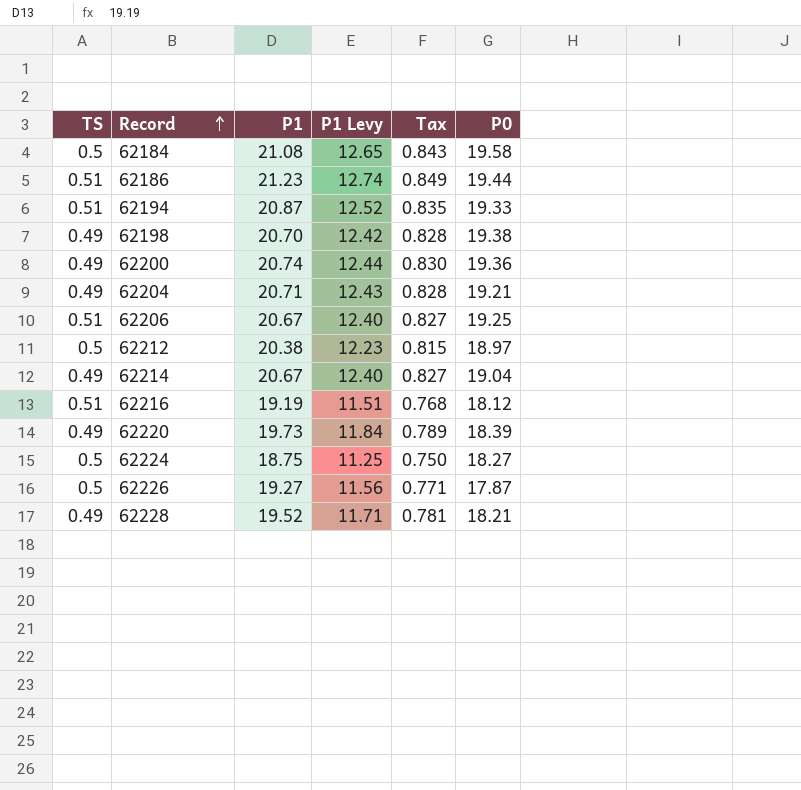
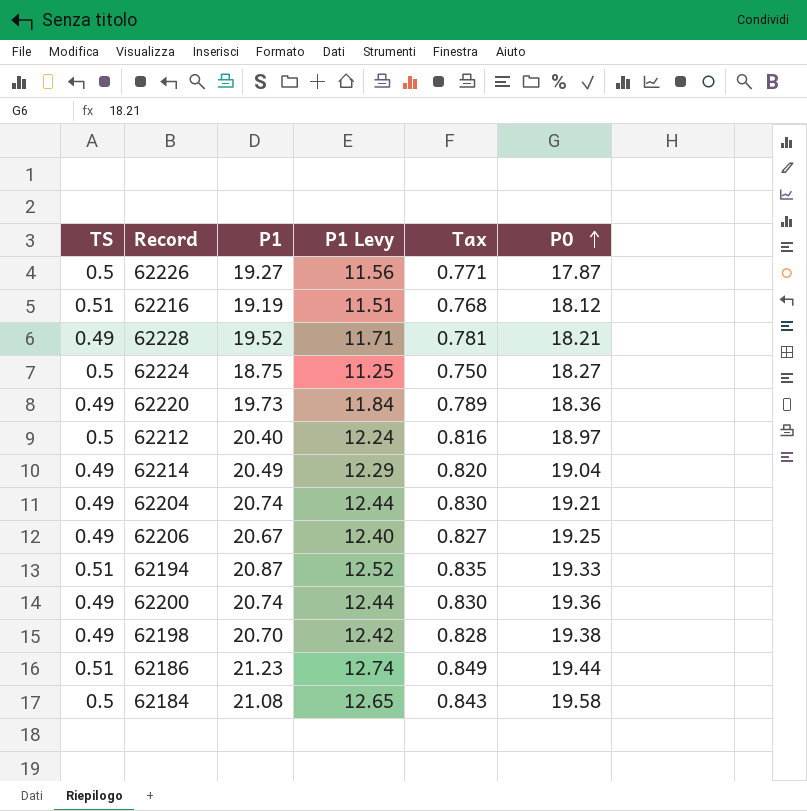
row order: Record ascending -> P0 ascending
62220 | P0: 18.39 -> 18.36
62212 | P1: 20.38 -> 20.40
62212 | P1 Levy: 12.23 -> 12.24
62212 | Tax: 0.815 -> 0.816
62214 | P1: 20.67 -> 20.49
62214 | P1 Levy: 12.40 -> 12.29
62214 | Tax: 0.827 -> 0.820
62204 | P1: 20.71 -> 20.74
62204 | P1 Levy: 12.43 -> 12.44
62204 | Tax: 0.828 -> 0.830
62206 | TS: 0.51 -> 0.49

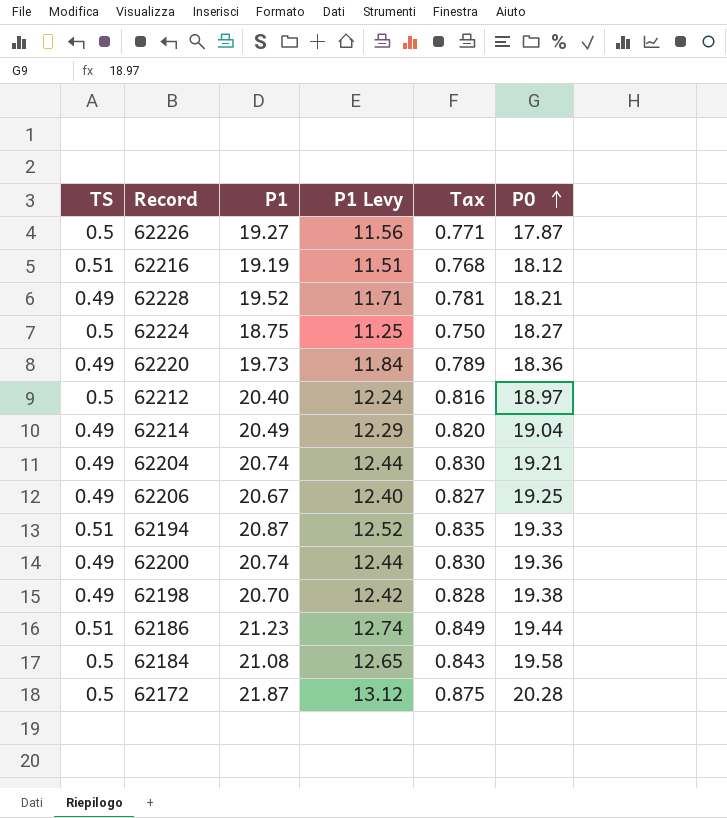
row 62172: none -> 0.5 | 21.87 | 13.12 | 0.875 | 20.28

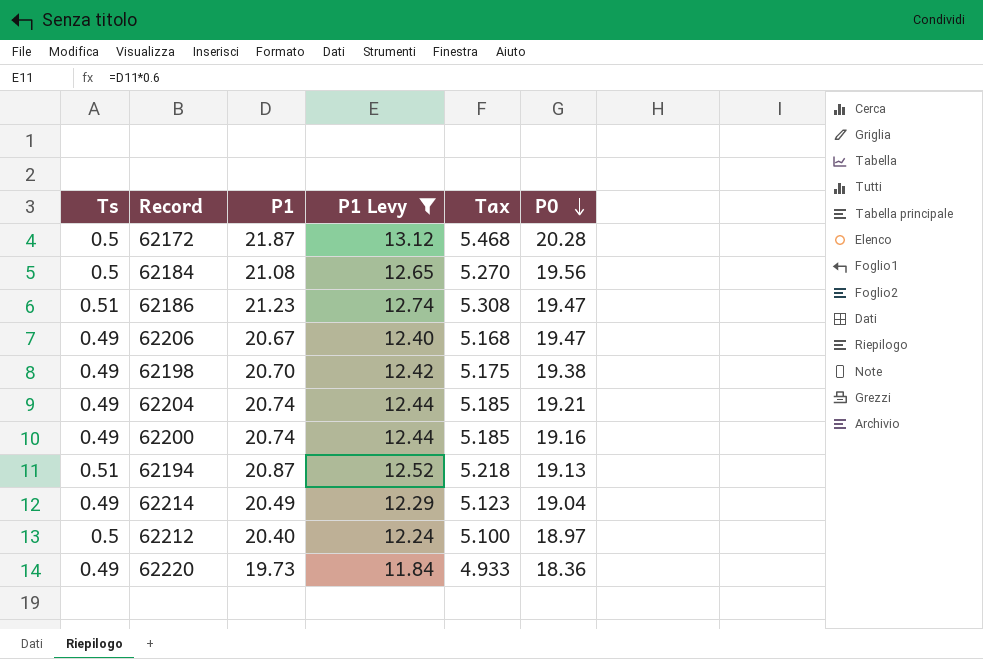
filter: none -> P1 Levy >= 11.84
row order: P0 ascending -> P0 descending
column name: TS -> Ts
column Tax | formula: [P1] * 0.04 -> [P1] * 0.25
62184 | P0: 19.58 -> 19.56
62186 | P0: 19.44 -> 19.47
62206 | P0: 19.25 -> 19.47
62200 | P0: 19.36 -> 19.16
62194 | P0: 19.33 -> 19.13

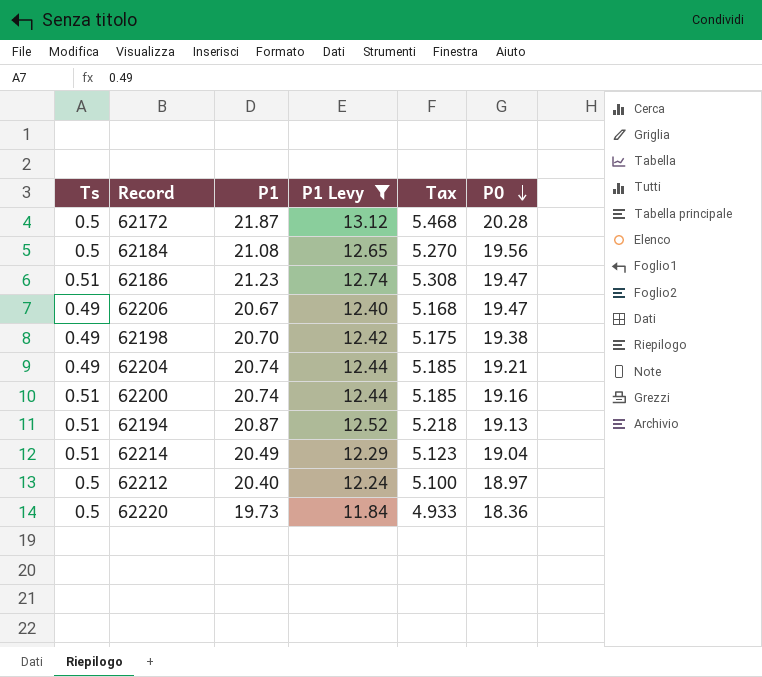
62200 | Ts: 0.49 -> 0.51
62214 | Ts: 0.49 -> 0.51
62220 | Ts: 0.49 -> 0.5

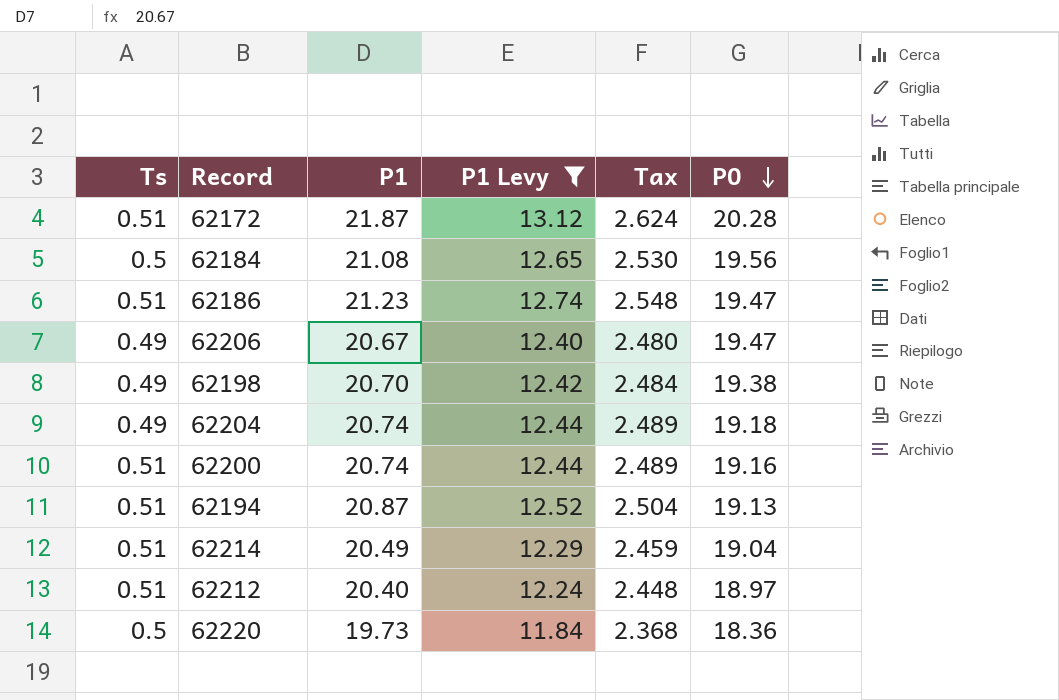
column Tax | formula: [P1] * 0.25 -> [P1] * 0.12
62172 | Ts: 0.5 -> 0.51
62204 | P0: 19.21 -> 19.18
62212 | Ts: 0.5 -> 0.51

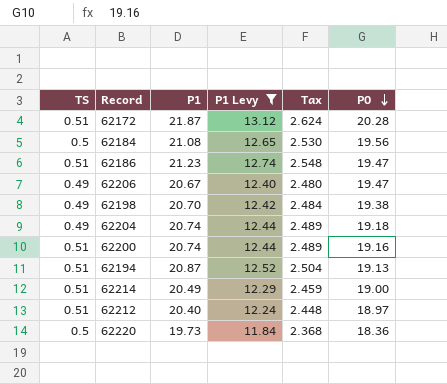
column name: Ts -> TS
62214 | P0: 19.04 -> 19.00

